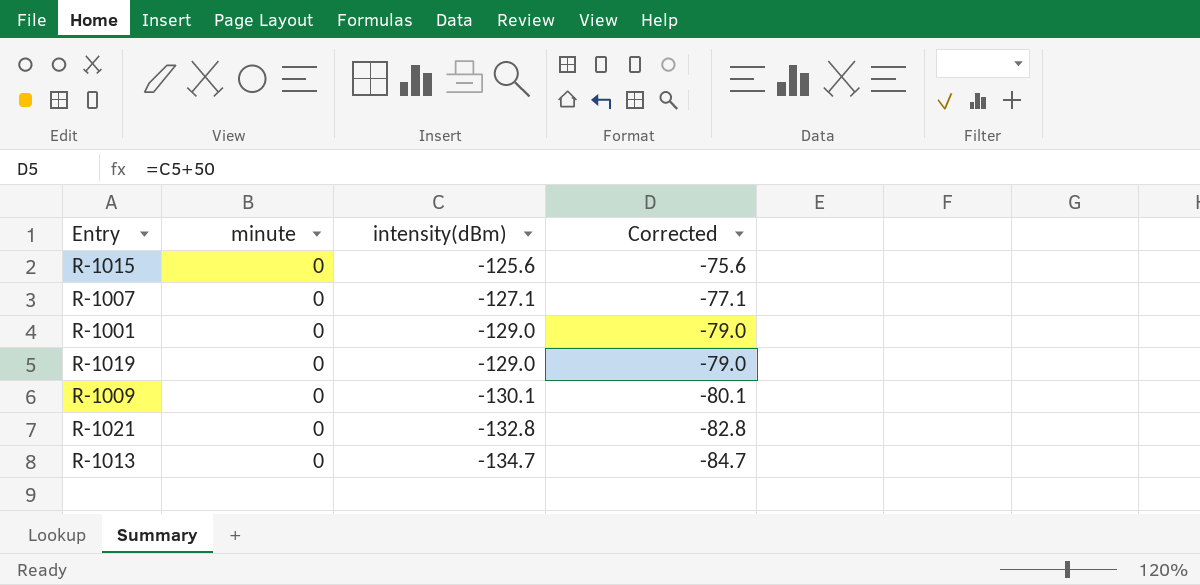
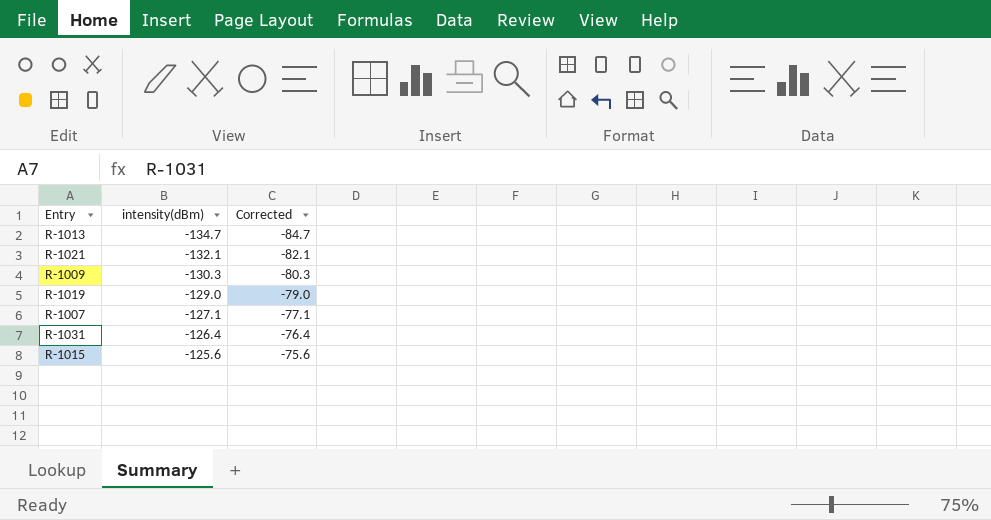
row order: intensity(dBm) descending -> intensity(dBm) ascending
column minute | position: 2 -> none
row R-1001: 0 | -129.0 | -79.0 -> none
R-1021 | intensity(dBm): -132.8 -> -132.1
R-1021 | Corrected: -82.8 -> -82.1
R-1009 | intensity(dBm): -130.1 -> -130.3
R-1009 | Corrected: -80.1 -> -80.3
row R-1031: none -> -126.4 | -76.4

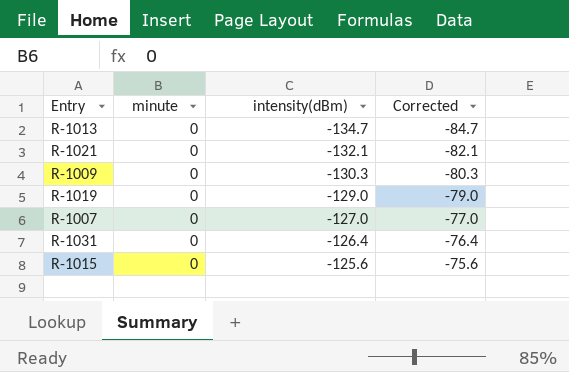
column minute | position: none -> 2
R-1007 | intensity(dBm): -127.1 -> -127.0
R-1007 | Corrected: -77.1 -> -77.0

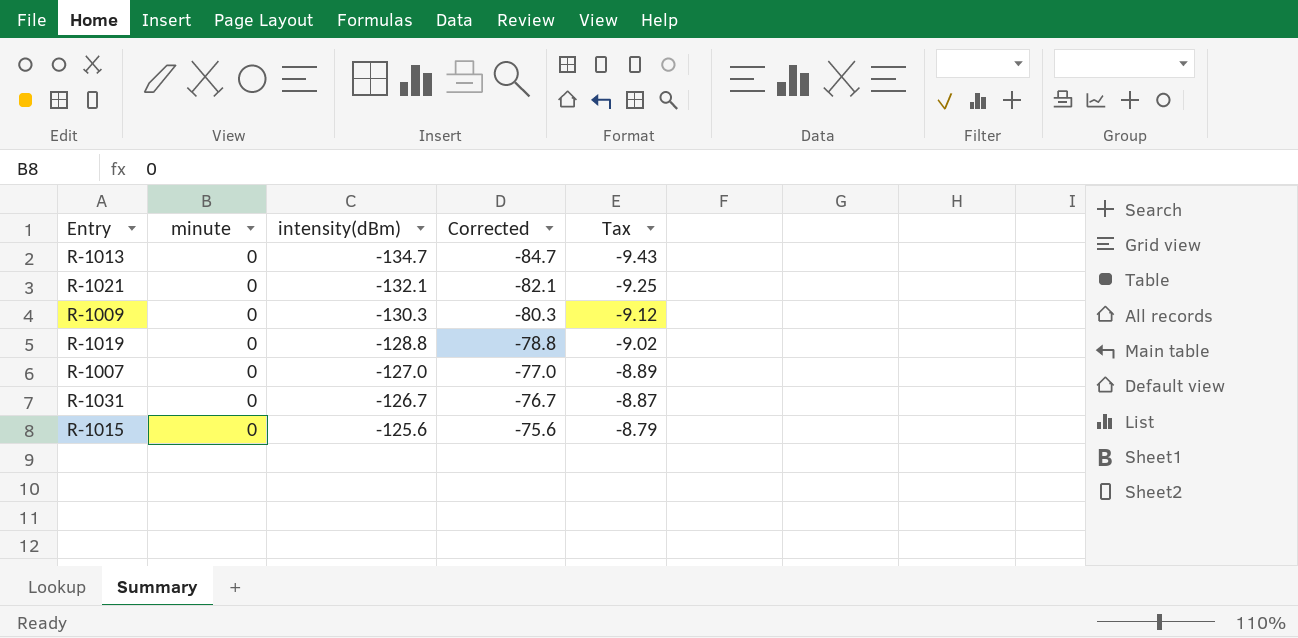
column Tax | formula: none -> [intensity(dBm)] * 0.07
R-1019 | intensity(dBm): -129.0 -> -128.8
R-1019 | Corrected: -79.0 -> -78.8
R-1031 | intensity(dBm): -126.4 -> -126.7
R-1031 | Corrected: -76.4 -> -76.7

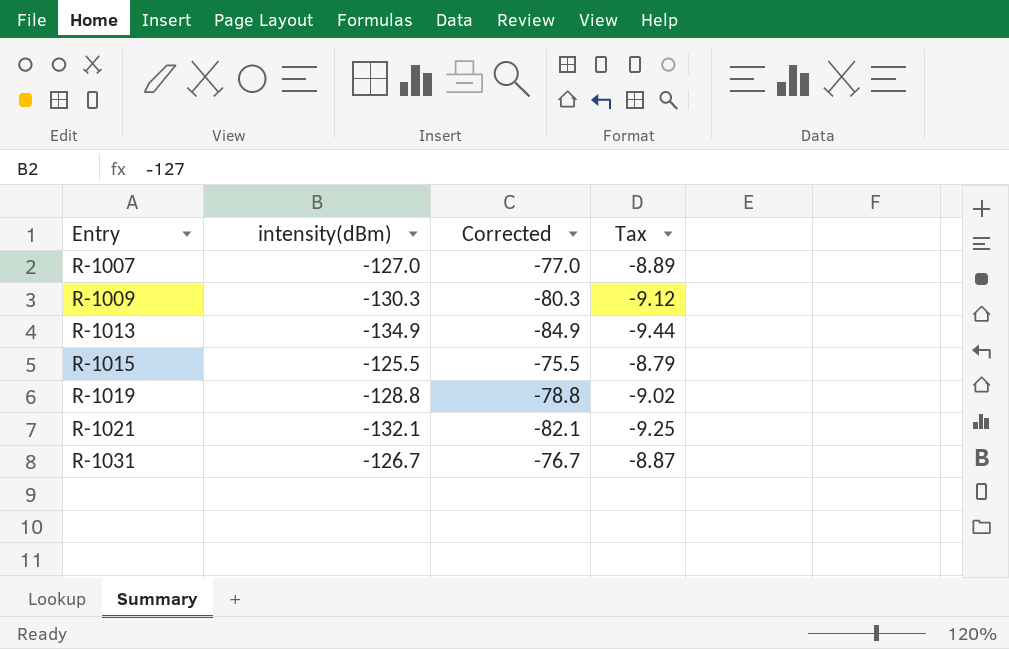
row order: intensity(dBm) ascending -> Entry ascending
column minute | position: 2 -> none
R-1013 | intensity(dBm): -134.7 -> -134.9
R-1013 | Corrected: -84.7 -> -84.9
R-1013 | Tax: -9.43 -> -9.44
R-1015 | intensity(dBm): -125.6 -> -125.5
R-1015 | Corrected: -75.6 -> -75.5

